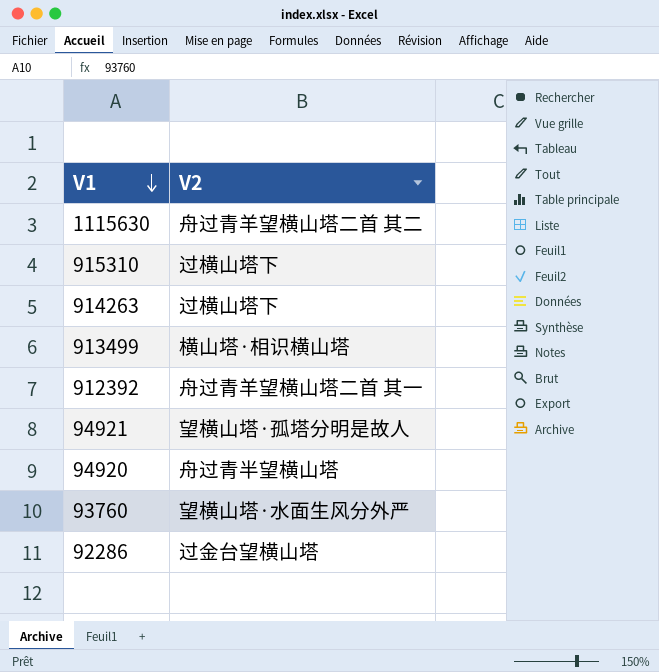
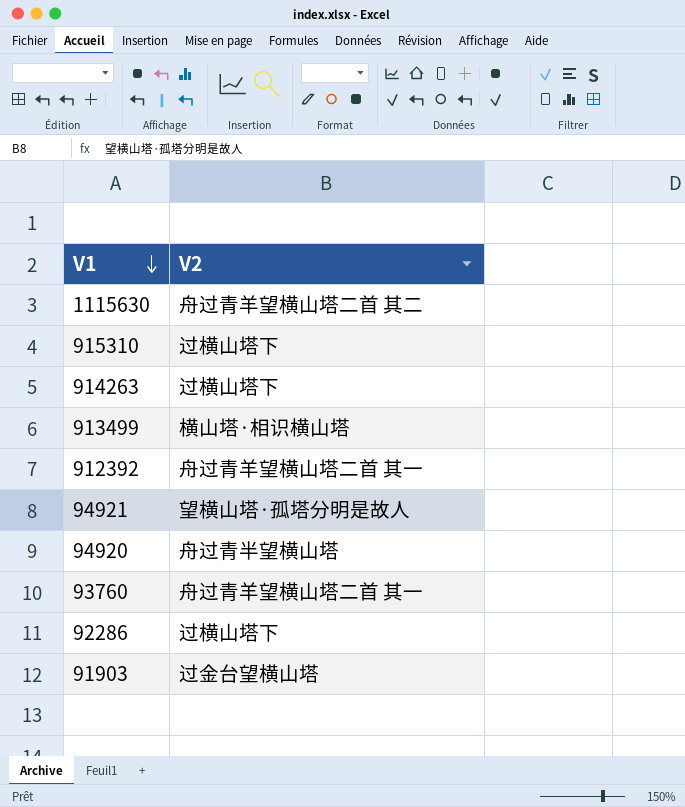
93760 | V2: 望横山塔·水面生风分外严 -> 舟过青羊望横山塔二首 其一
92286 | V2: 过金台望横山塔 -> 过横山塔下
row 91903: none -> 过金台望横山塔

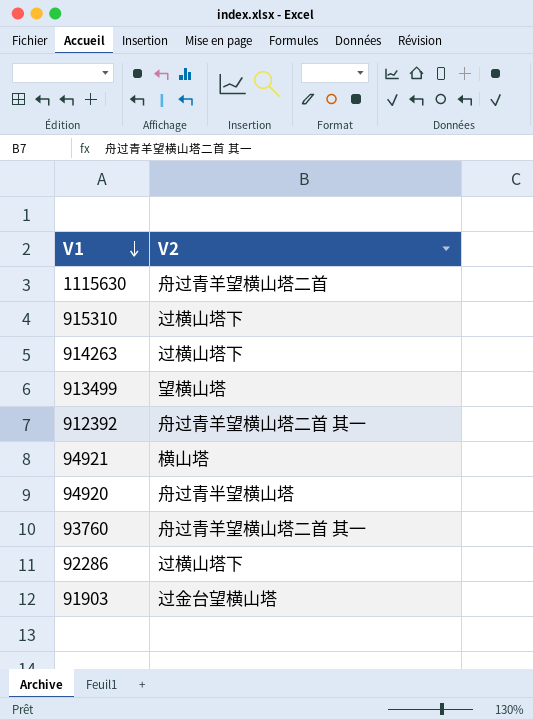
1115630 | V2: 舟过青羊望横山塔二首 其二 -> 舟过青羊望横山塔二首
913499 | V2: 横山塔·相识横山塔 -> 望横山塔
94921 | V2: 望横山塔·孤塔分明是故人 -> 横山塔

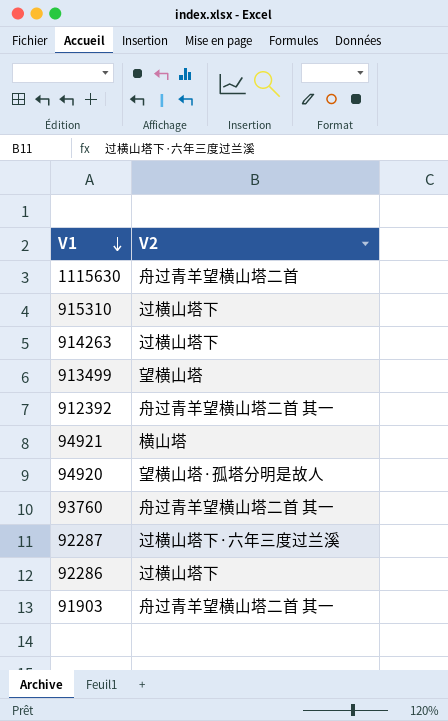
94920 | V2: 舟过青半望横山塔 -> 望横山塔·孤塔分明是故人
row 92287: none -> 过横山塔下·六年三度过兰溪
91903 | V2: 过金台望横山塔 -> 舟过青羊望横山塔二首 其一

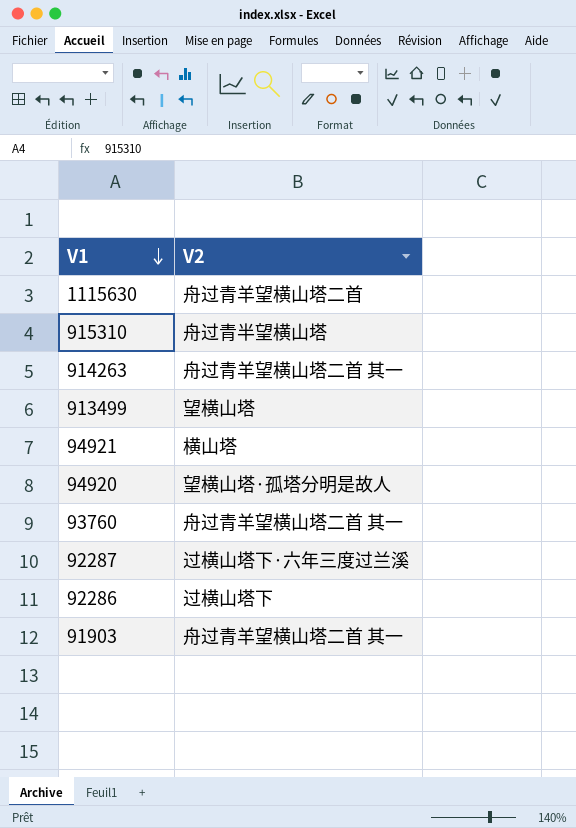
row 912392: 舟过青羊望横山塔二首 其一 -> none
915310 | V2: 过横山塔下 -> 舟过青半望横山塔
914263 | V2: 过横山塔下 -> 舟过青羊望横山塔二首 其一

